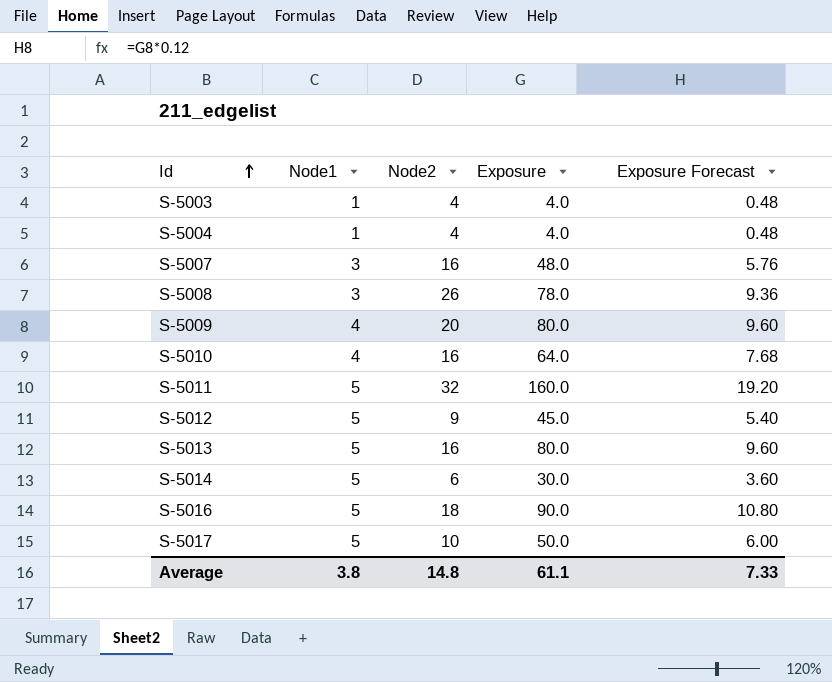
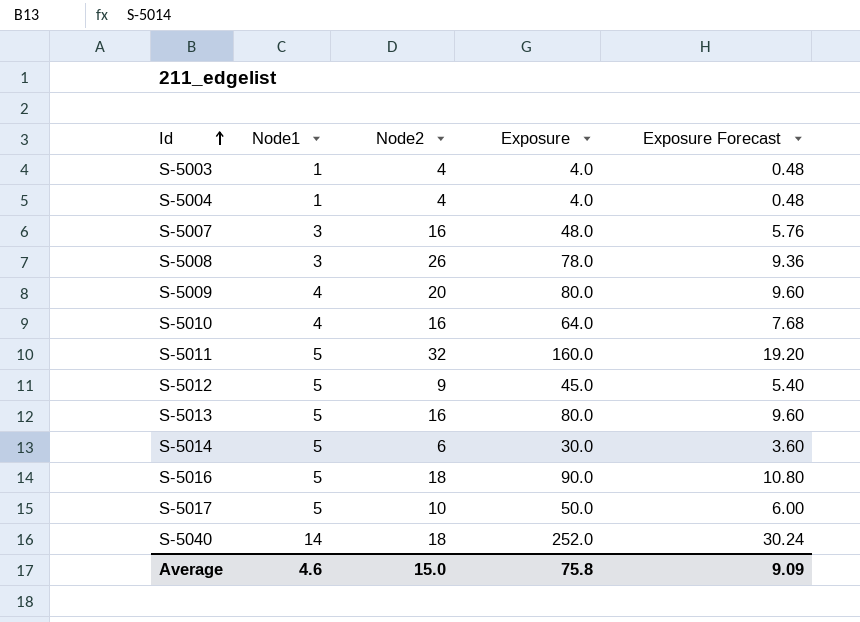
row S-5040: none -> 14 | 18 | 252.0 | 30.24
Average | Node1: 3.8 -> 4.6
Average | Node2: 14.8 -> 15.0
Average | Exposure: 61.1 -> 75.8
Average | Exposure Forecast: 7.33 -> 9.09

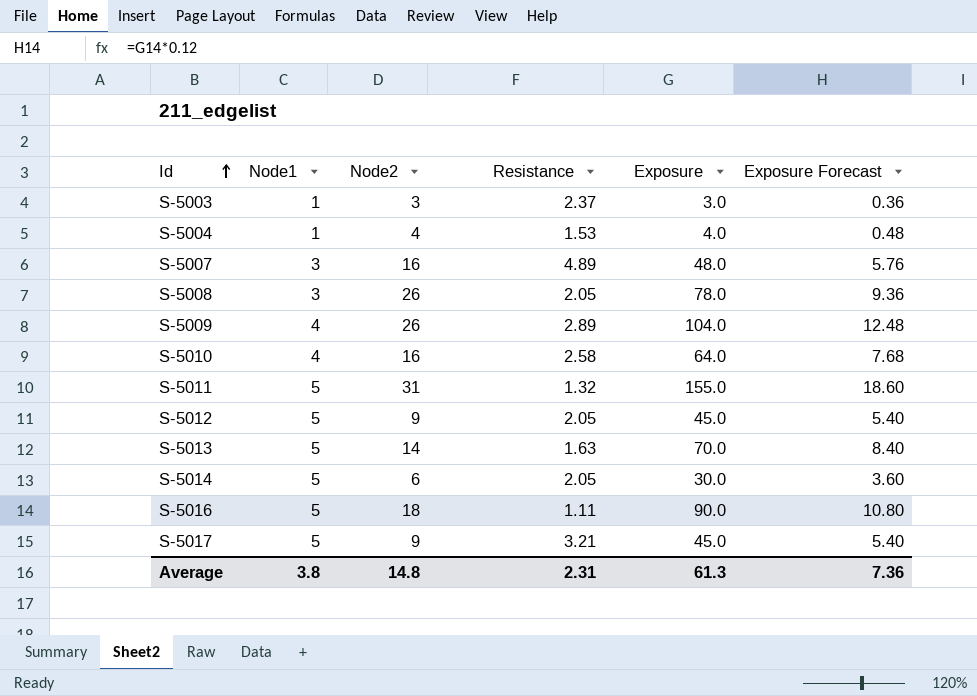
column Resistance | position: none -> 4
row S-5040: 14 | 18 | 252.0 | 30.24 -> none
S-5003 | Node2: 4 -> 3
S-5003 | Exposure: 4.0 -> 3.0
S-5003 | Exposure Forecast: 0.48 -> 0.36
S-5009 | Node2: 20 -> 26
S-5009 | Exposure: 80.0 -> 104.0
S-5009 | Exposure Forecast: 9.60 -> 12.48
S-5011 | Node2: 32 -> 31
S-5011 | Exposure: 160.0 -> 155.0
S-5011 | Exposure Forecast: 19.20 -> 18.60
S-5013 | Node2: 16 -> 14
S-5013 | Exposure: 80.0 -> 70.0
S-5013 | Exposure Forecast: 9.60 -> 8.40
S-5017 | Node2: 10 -> 9
S-5017 | Exposure: 50.0 -> 45.0
S-5017 | Exposure Forecast: 6.00 -> 5.40
Average | Node1: 4.6 -> 3.8
Average | Node2: 15.0 -> 14.8
Average | Exposure: 75.8 -> 61.3
Average | Exposure Forecast: 9.09 -> 7.36

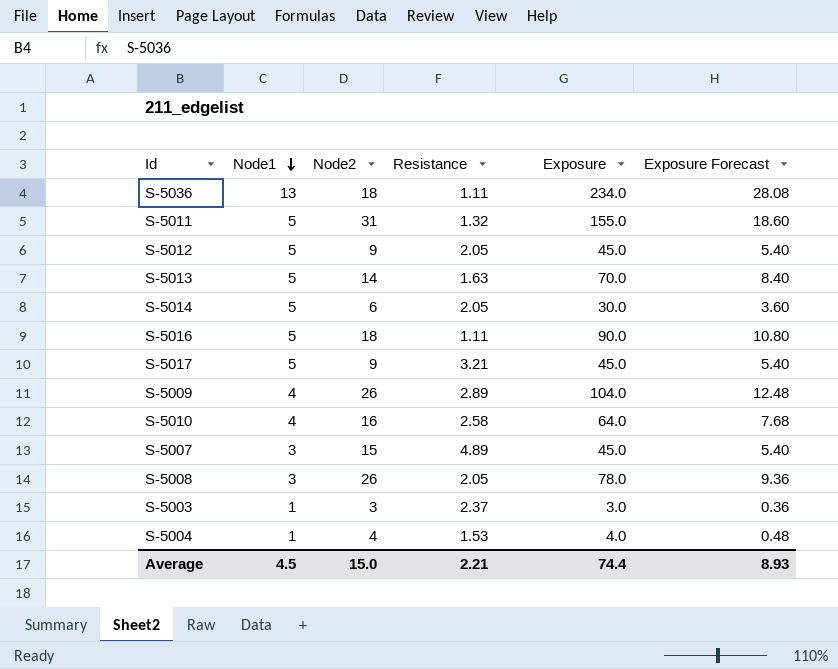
row order: Id ascending -> Node1 descending
row S-5036: none -> 13 | 18 | 1.11 | 234.0 | 28.08
S-5007 | Node2: 16 -> 15
S-5007 | Exposure: 48.0 -> 45.0
S-5007 | Exposure Forecast: 5.76 -> 5.40
Average | Node1: 3.8 -> 4.5
Average | Node2: 14.8 -> 15.0
Average | Resistance: 2.31 -> 2.21
Average | Exposure: 61.3 -> 74.4
Average | Exposure Forecast: 7.36 -> 8.93

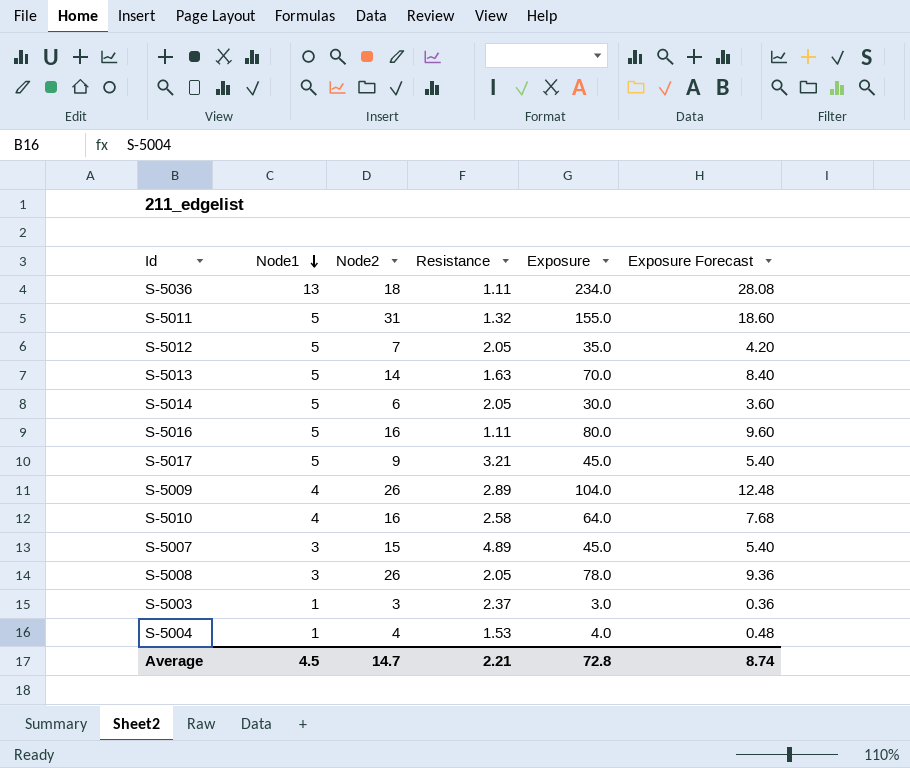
S-5012 | Node2: 9 -> 7
S-5012 | Exposure: 45.0 -> 35.0
S-5012 | Exposure Forecast: 5.40 -> 4.20
S-5016 | Node2: 18 -> 16
S-5016 | Exposure: 90.0 -> 80.0
S-5016 | Exposure Forecast: 10.80 -> 9.60
Average | Node2: 15.0 -> 14.7
Average | Exposure: 74.4 -> 72.8
Average | Exposure Forecast: 8.93 -> 8.74

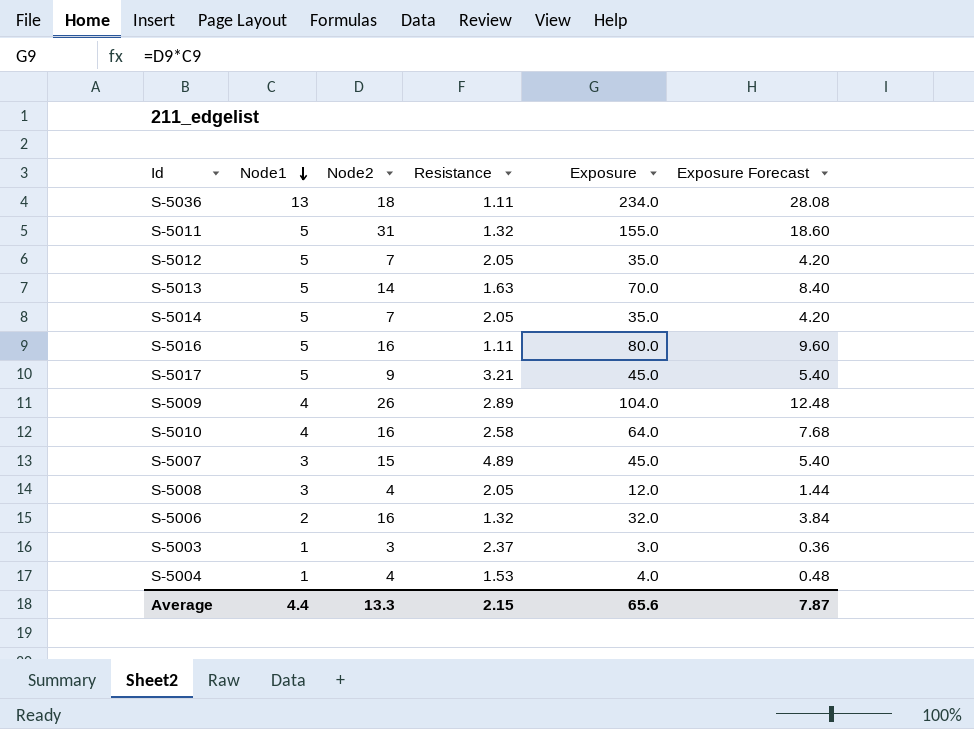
S-5014 | Node2: 6 -> 7
S-5014 | Exposure: 30.0 -> 35.0
S-5014 | Exposure Forecast: 3.60 -> 4.20
S-5008 | Node2: 26 -> 4
S-5008 | Exposure: 78.0 -> 12.0
S-5008 | Exposure Forecast: 9.36 -> 1.44
row S-5006: none -> 2 | 16 | 1.32 | 32.0 | 3.84
Average | Node1: 4.5 -> 4.4
Average | Node2: 14.7 -> 13.3
Average | Resistance: 2.21 -> 2.15
Average | Exposure: 72.8 -> 65.6
Average | Exposure Forecast: 8.74 -> 7.87

